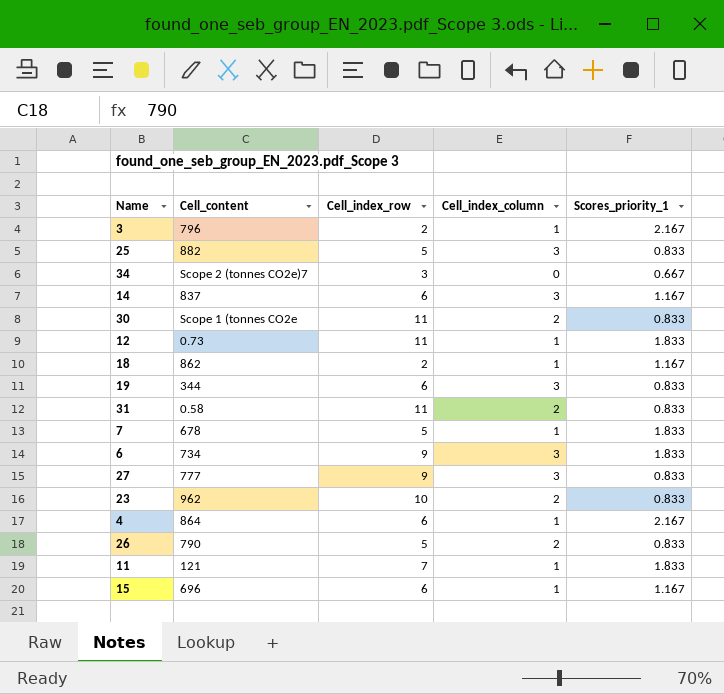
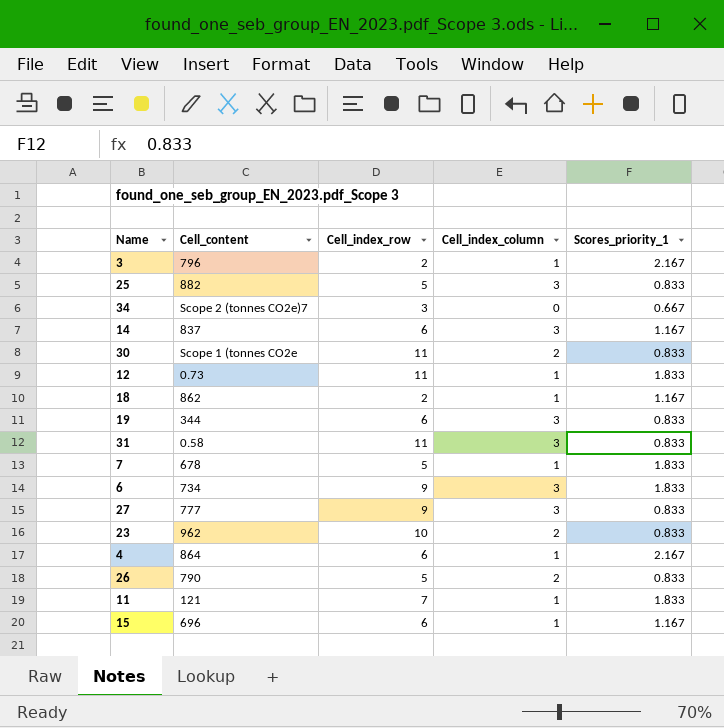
31 | Cell_index_column: 2 -> 3

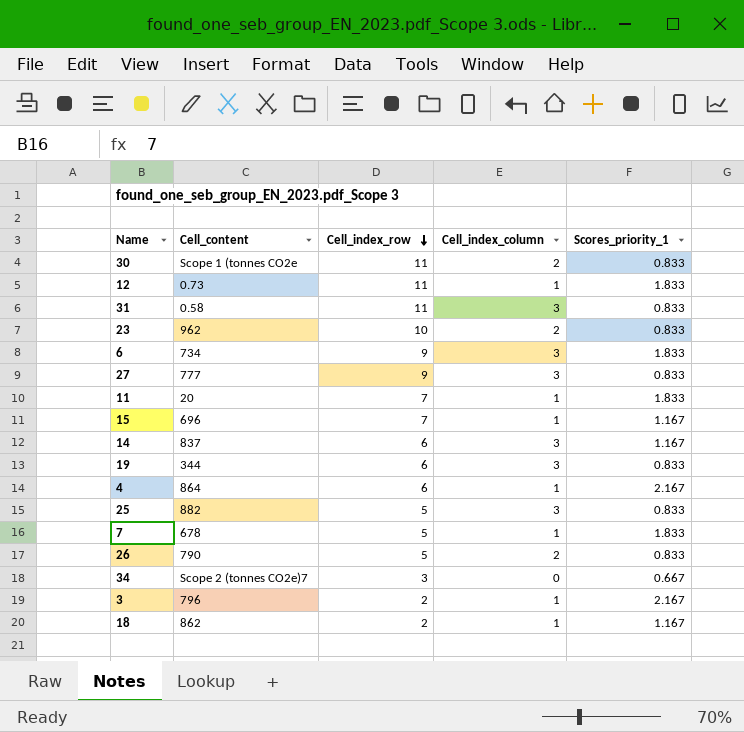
row order: none -> Cell_index_row descending
11 | Cell_content: 121 -> 20
15 | Cell_index_row: 6 -> 7

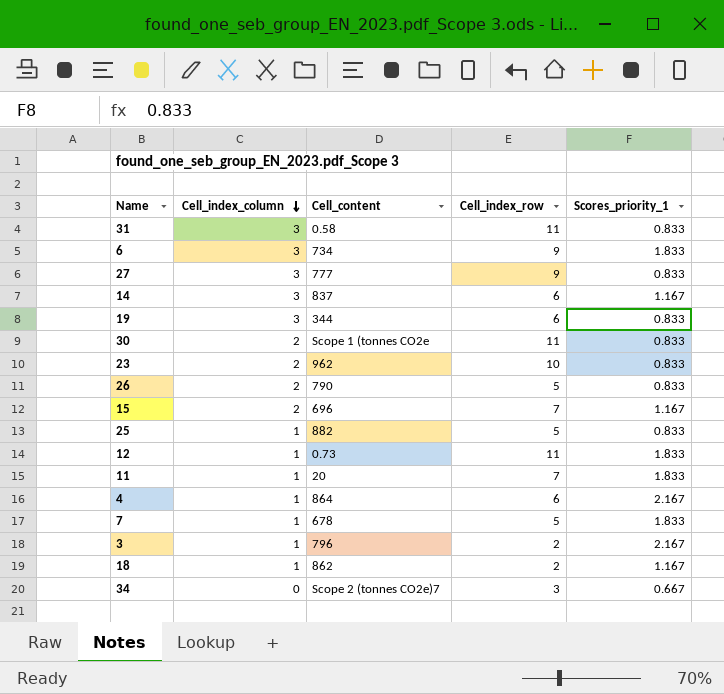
row order: Cell_index_row descending -> Cell_index_column descending
column Cell_index_column | position: 4 -> 2
15 | Cell_index_column: 1 -> 2
25 | Cell_index_column: 3 -> 1

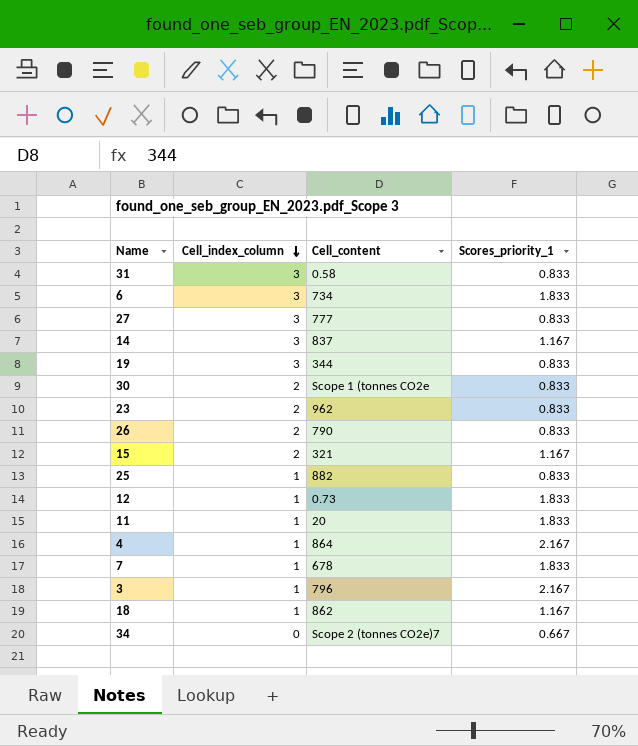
column Cell_index_row | position: 4 -> none
15 | Cell_content: 696 -> 321

